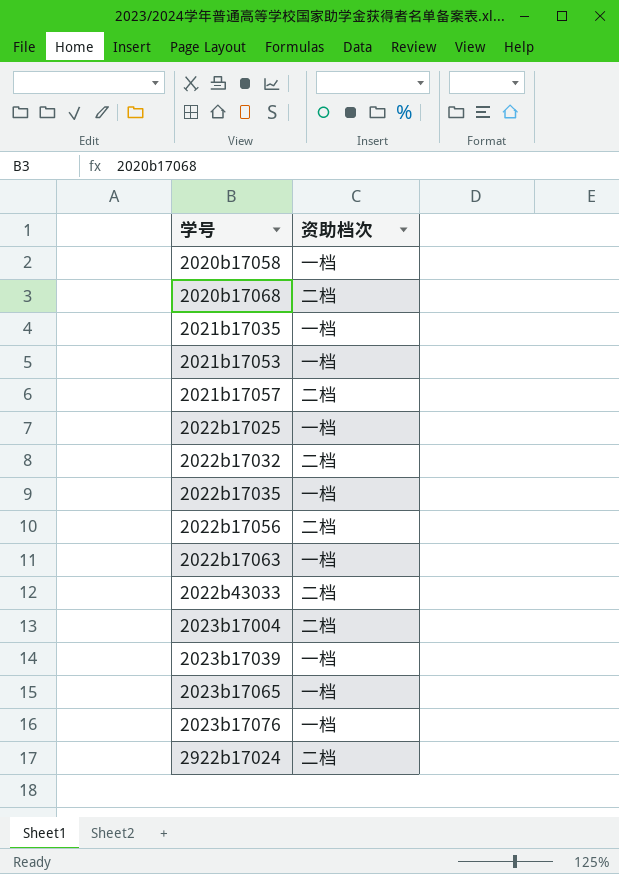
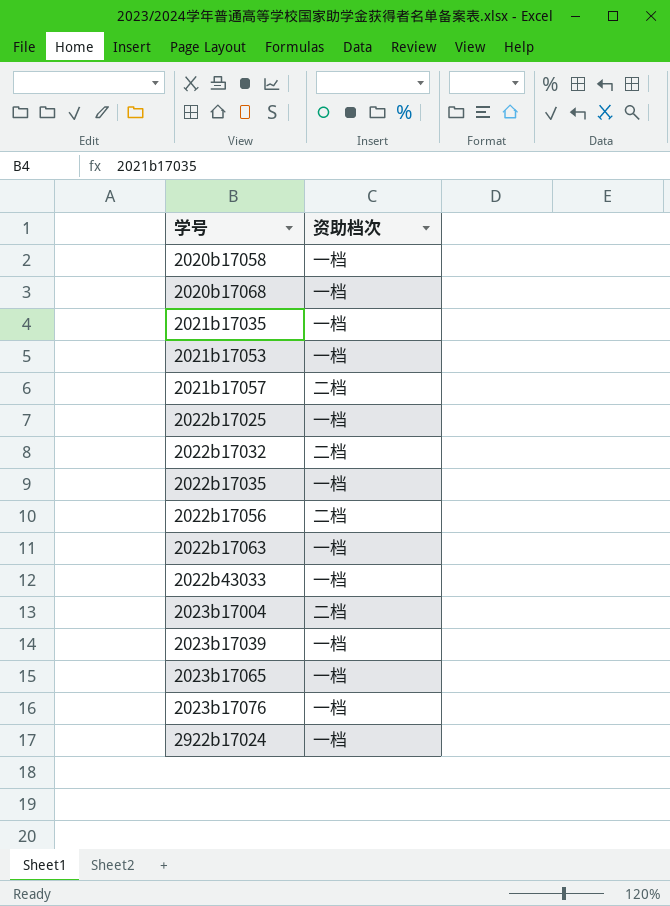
2020b17068 | 资助档次: 二档 -> 一档
2022b43033 | 资助档次: 二档 -> 一档
2922b17024 | 资助档次: 二档 -> 一档

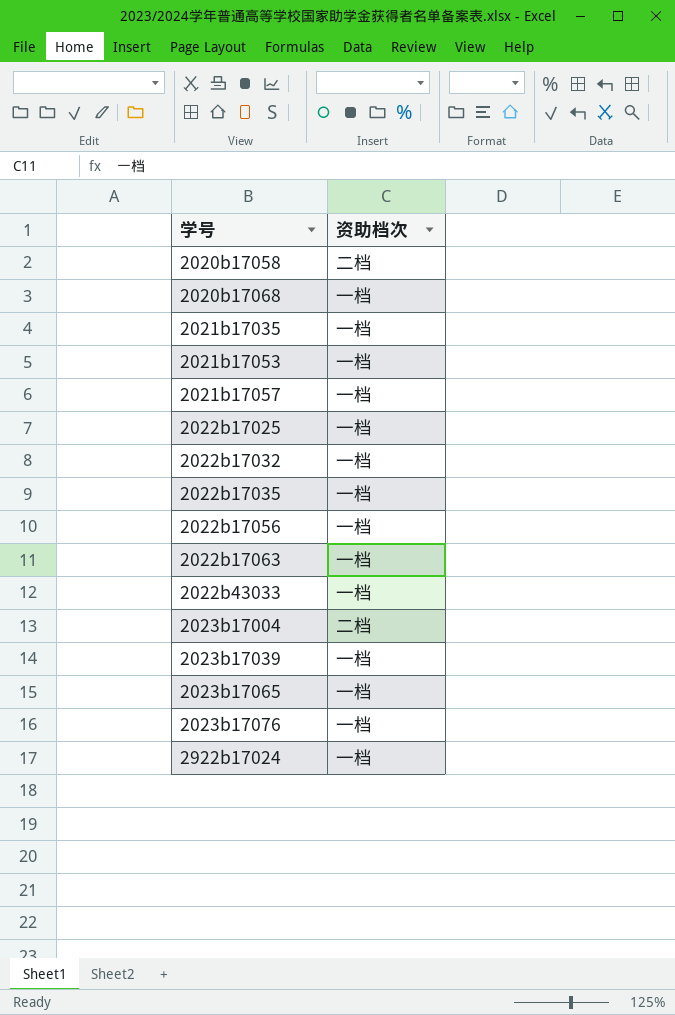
2020b17058 | 资助档次: 一档 -> 二档
2021b17057 | 资助档次: 二档 -> 一档
2022b17032 | 资助档次: 二档 -> 一档
2022b17056 | 资助档次: 二档 -> 一档

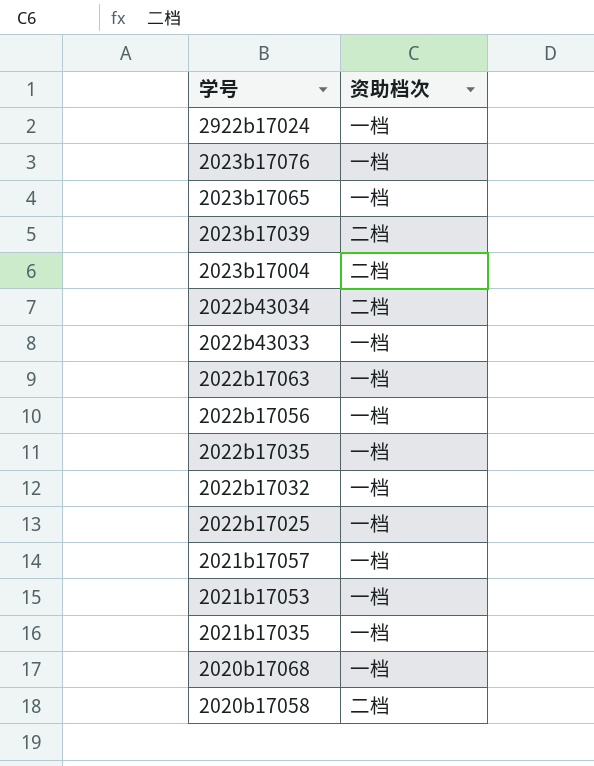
row order: 学号 ascending -> 学号 descending
2023b17039 | 资助档次: 一档 -> 二档
row 2022b43034: none -> 二档

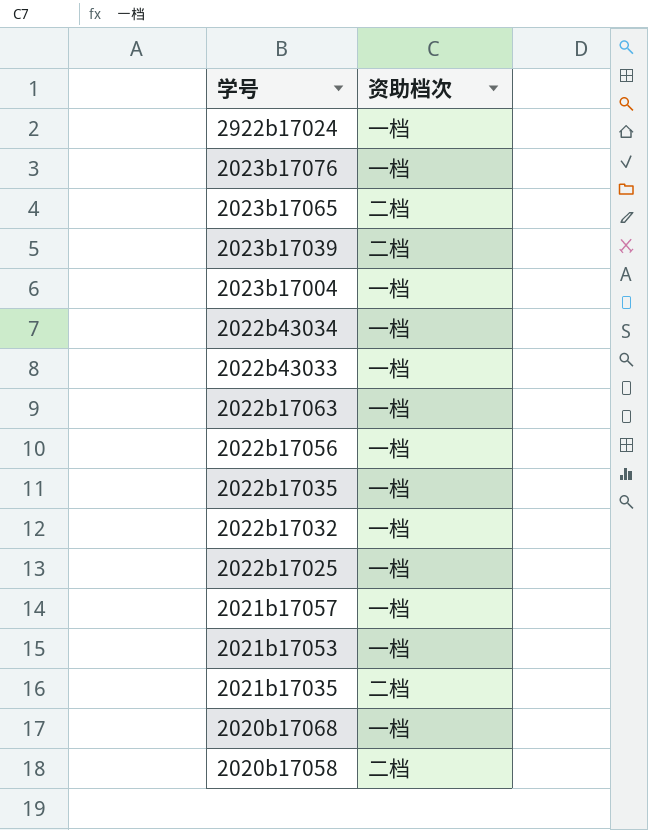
2023b17065 | 资助档次: 一档 -> 二档
2023b17004 | 资助档次: 二档 -> 一档
2022b43034 | 资助档次: 二档 -> 一档
2021b17035 | 资助档次: 一档 -> 二档

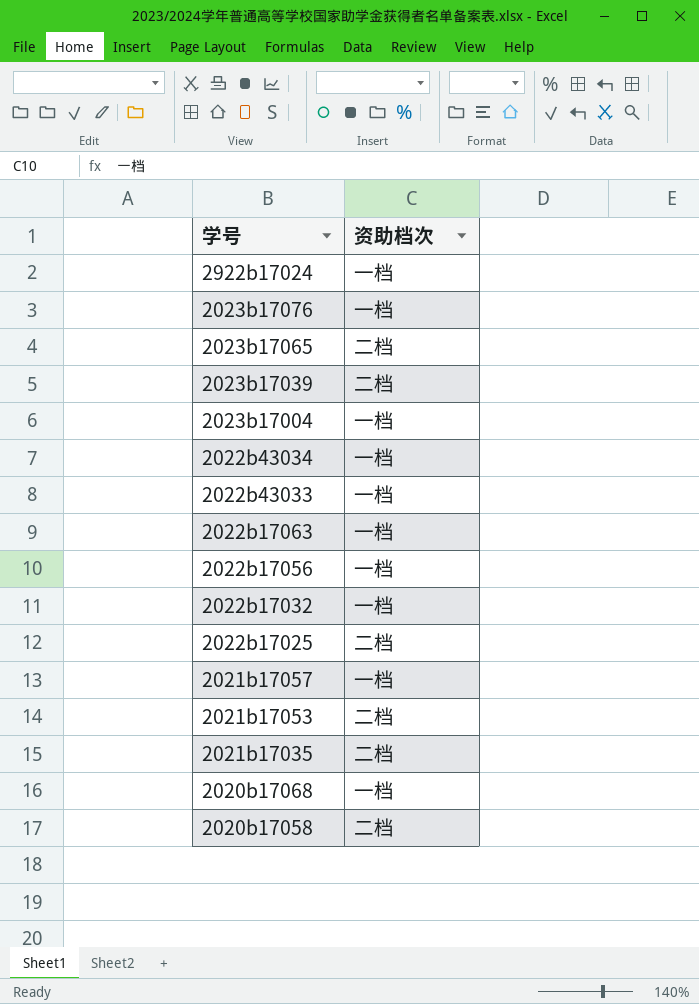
row 2022b17035: 一档 -> none
2022b17025 | 资助档次: 一档 -> 二档
2021b17053 | 资助档次: 一档 -> 二档

